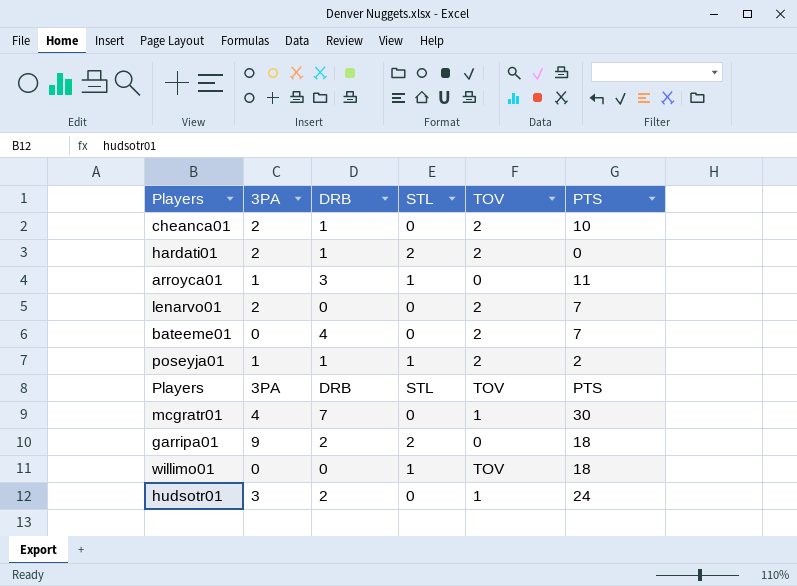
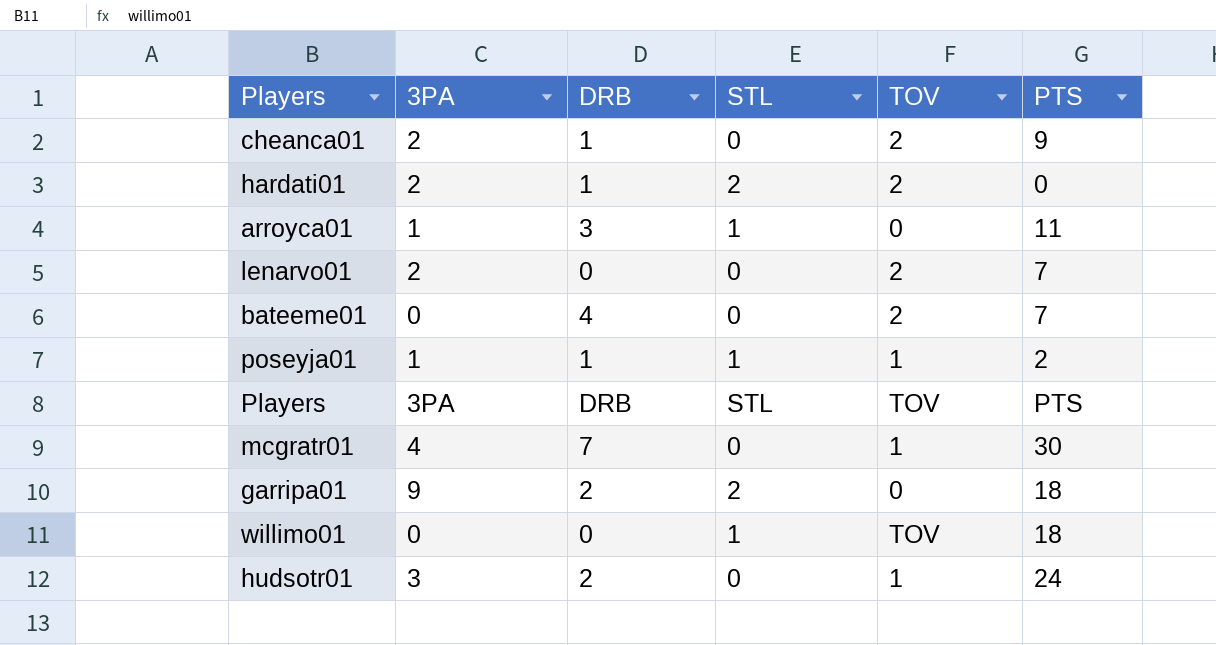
cheanca01 | PTS: 10 -> 9
poseyja01 | TOV: 2 -> 1

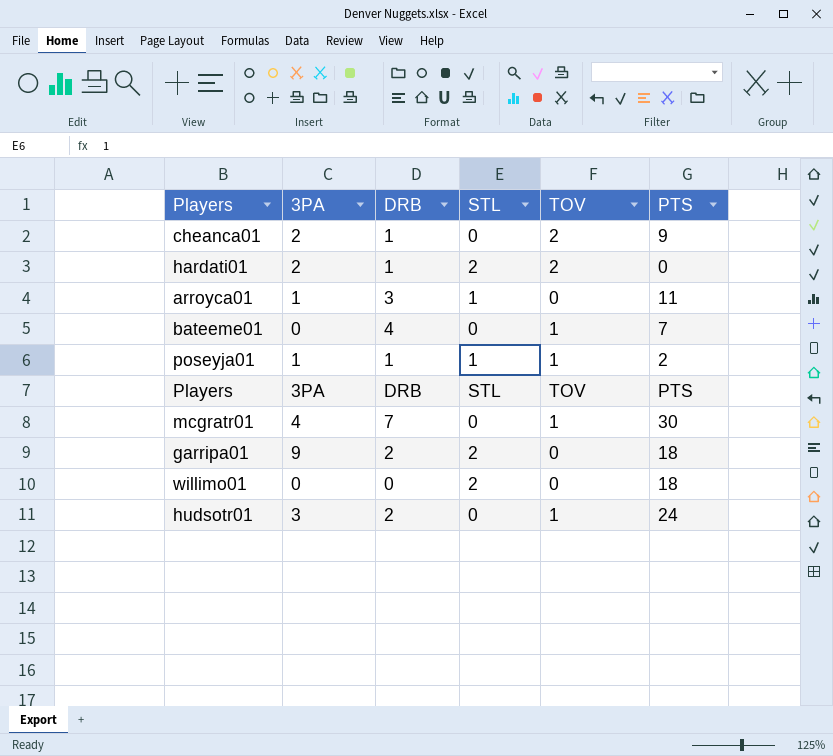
row lenarvo01: 2 | 0 | 0 | 2 | 7 -> none
bateeme01 | TOV: 2 -> 1
willimo01 | STL: 1 -> 2
willimo01 | TOV: TOV -> 0

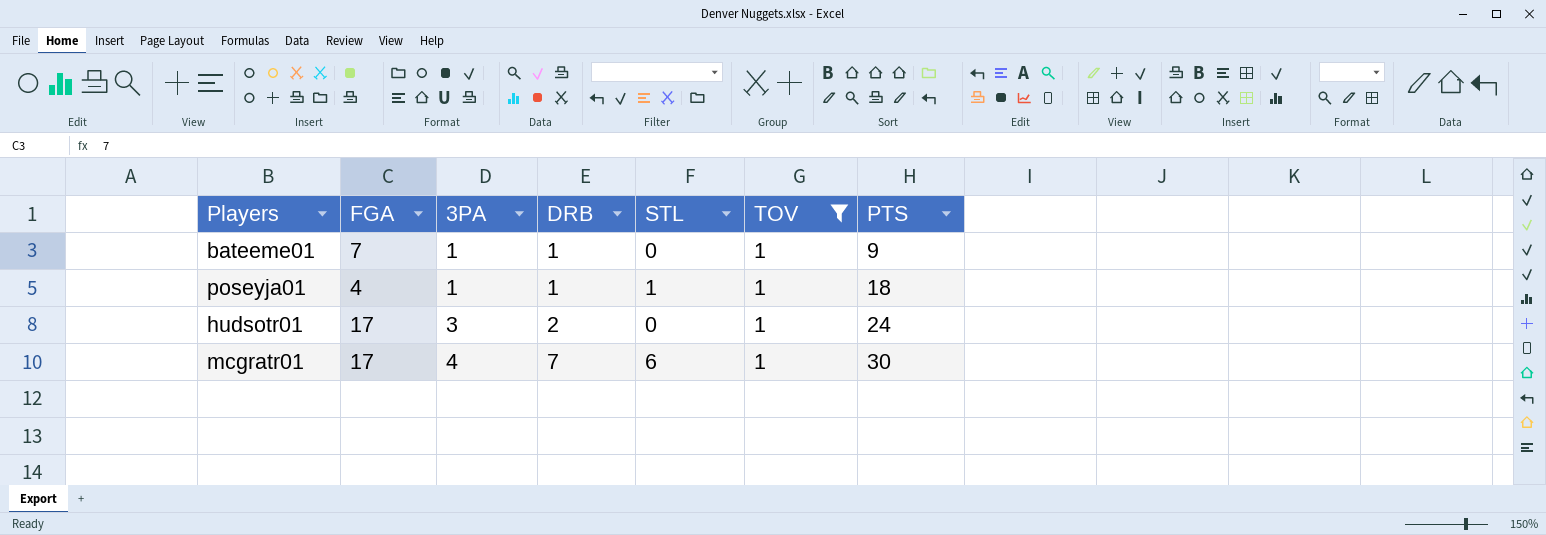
filter: none -> TOV = 1
row order: none -> 3PA ascending
column FGA | position: none -> 2
bateeme01 | 3PA: 0 -> 1
bateeme01 | DRB: 4 -> 1
bateeme01 | PTS: 7 -> 9
poseyja01 | PTS: 2 -> 18
mcgratr01 | STL: 0 -> 6

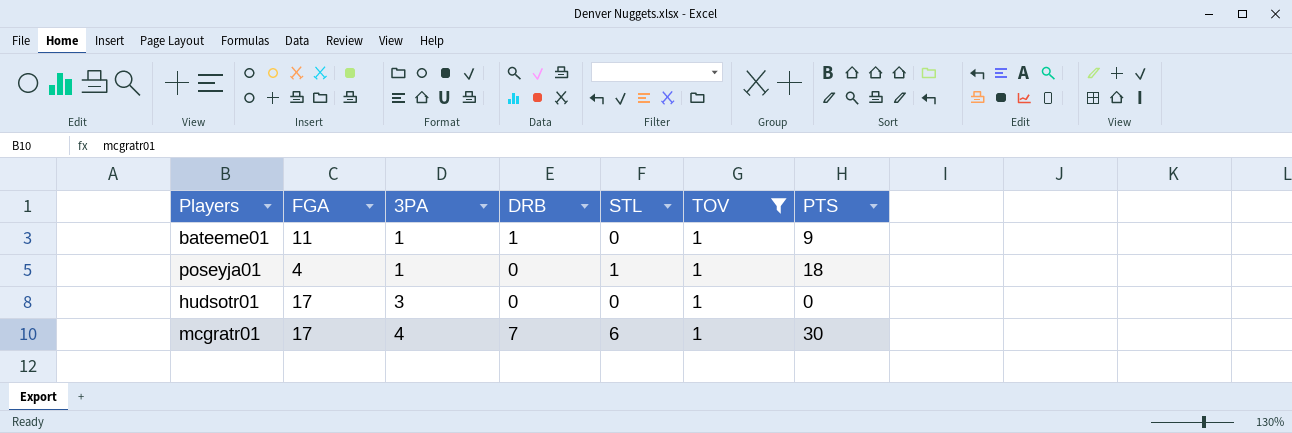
bateeme01 | FGA: 7 -> 11
poseyja01 | DRB: 1 -> 0
hudsotr01 | DRB: 2 -> 0
hudsotr01 | PTS: 24 -> 0

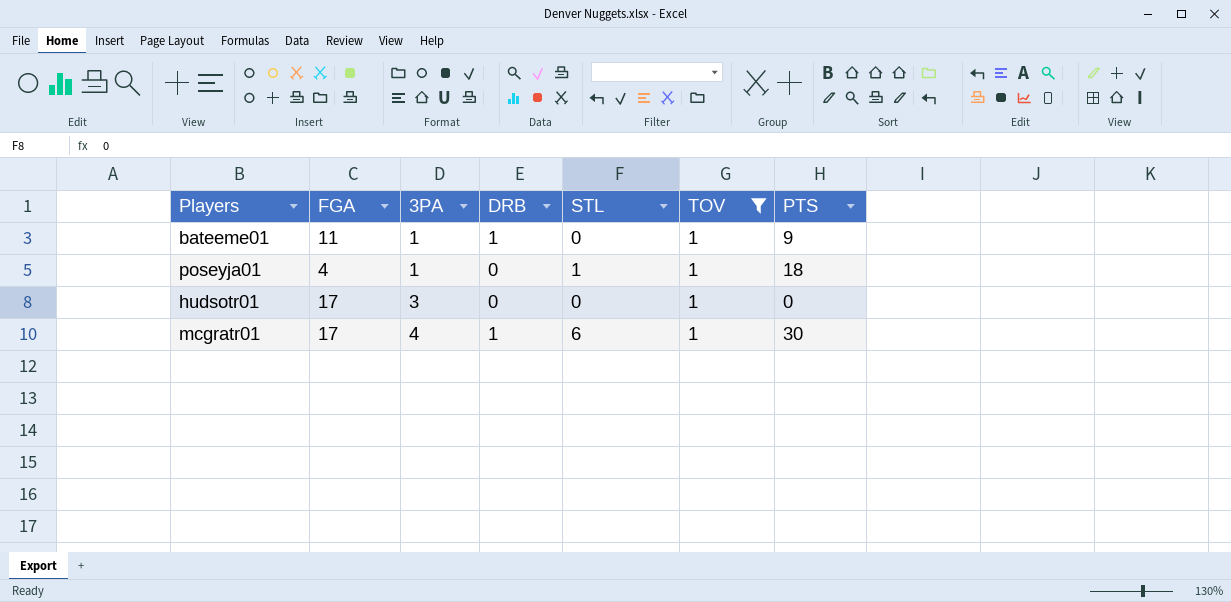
mcgratr01 | DRB: 7 -> 1

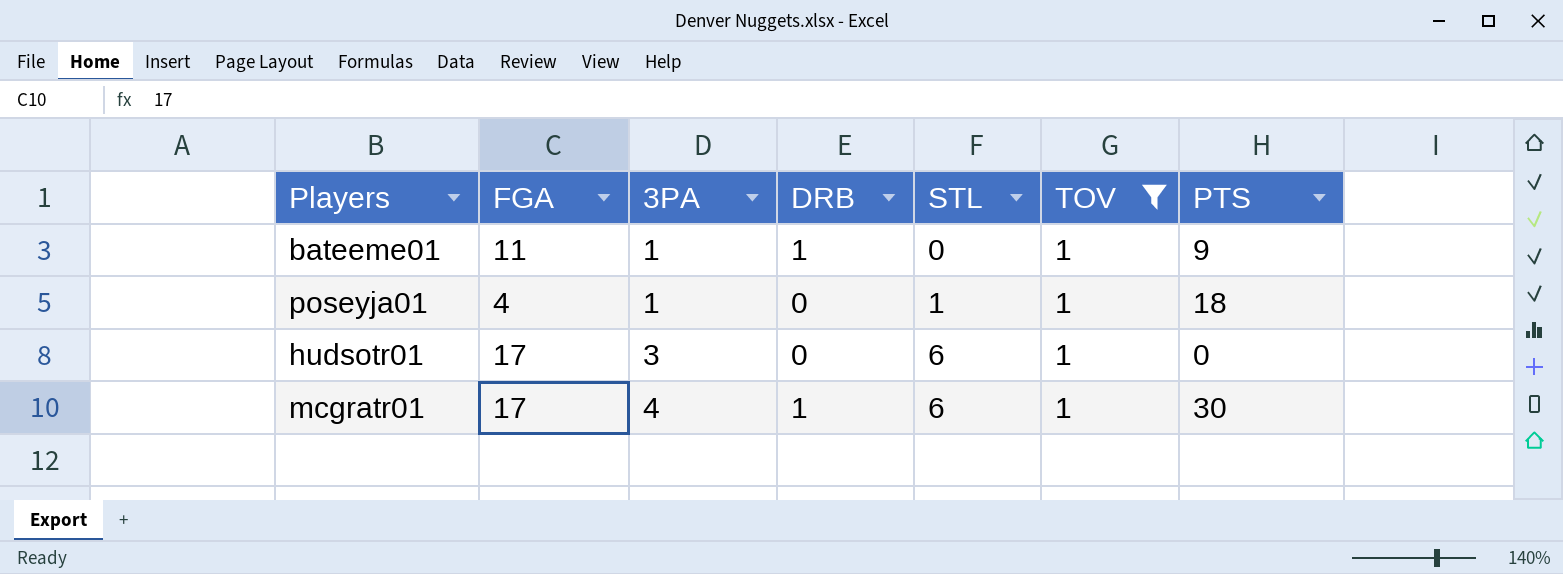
hudsotr01 | STL: 0 -> 6

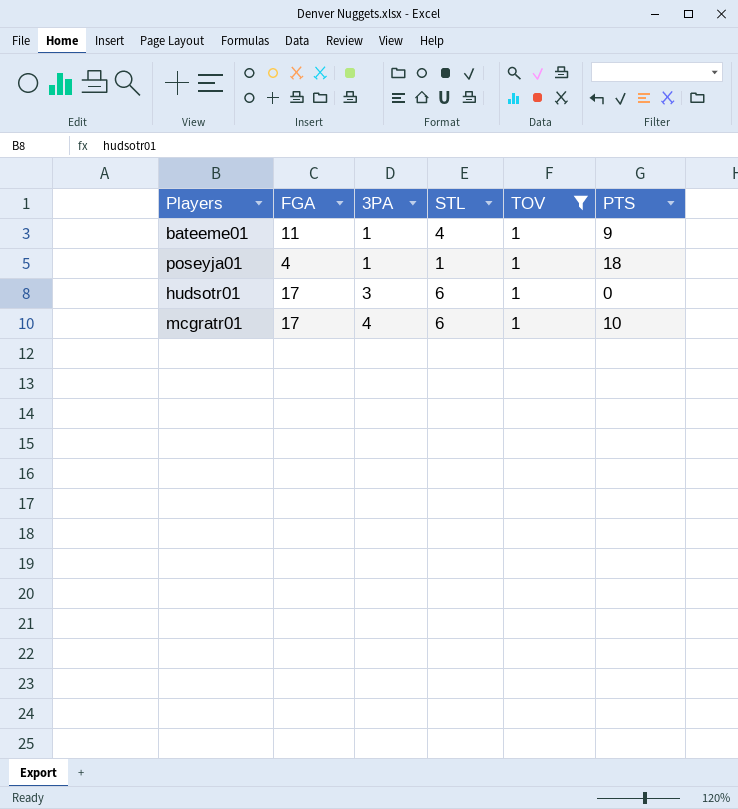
column DRB | position: 4 -> none
bateeme01 | STL: 0 -> 4
mcgratr01 | PTS: 30 -> 10

